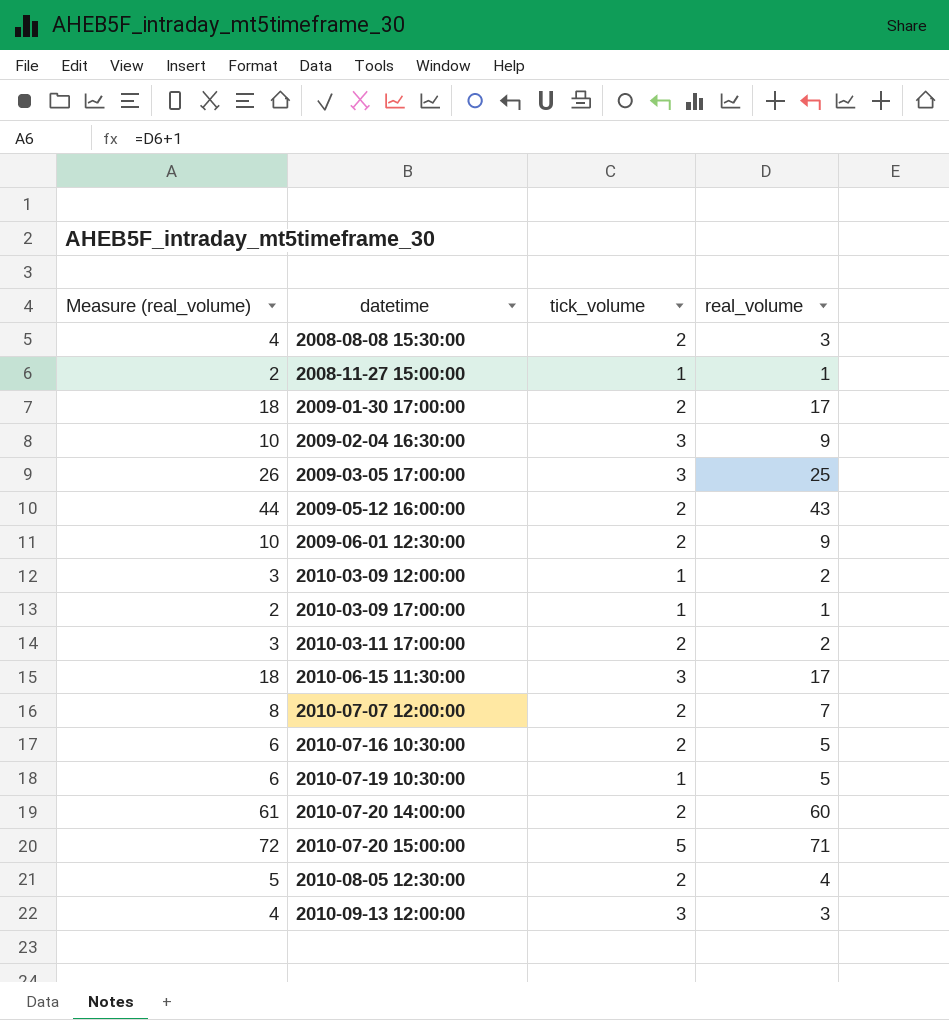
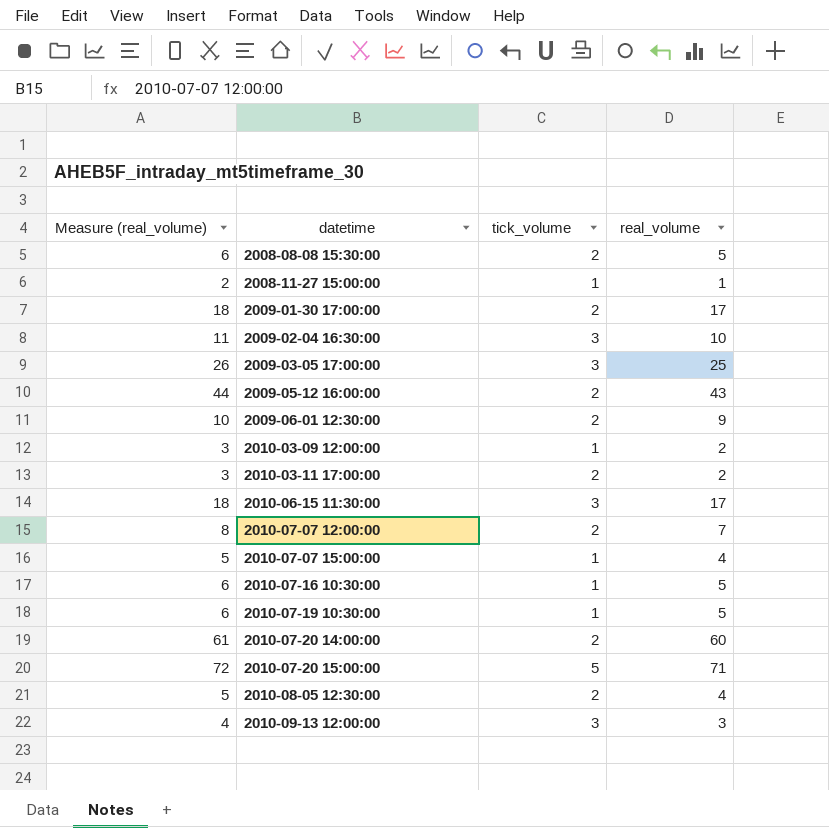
row 2010-03-09 17:00:00: 2 | 1 | 1 -> none
2008-08-08 15:30:00 | Measure (real_volume): 4 -> 6
2008-08-08 15:30:00 | real_volume: 3 -> 5
2009-02-04 16:30:00 | Measure (real_volume): 10 -> 11
2009-02-04 16:30:00 | real_volume: 9 -> 10
row 2010-07-07 15:00:00: none -> 5 | 1 | 4
2010-07-16 10:30:00 | tick_volume: 2 -> 1

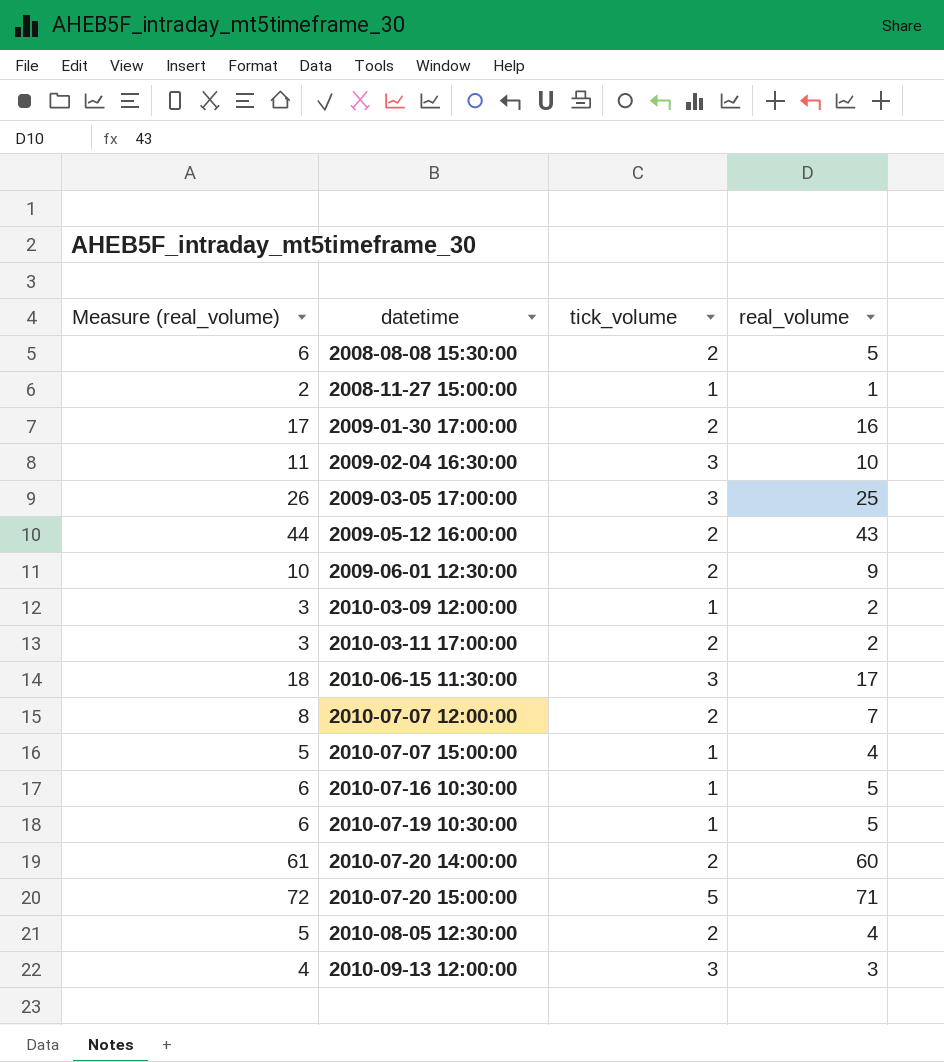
2009-01-30 17:00:00 | Measure (real_volume): 18 -> 17
2009-01-30 17:00:00 | real_volume: 17 -> 16

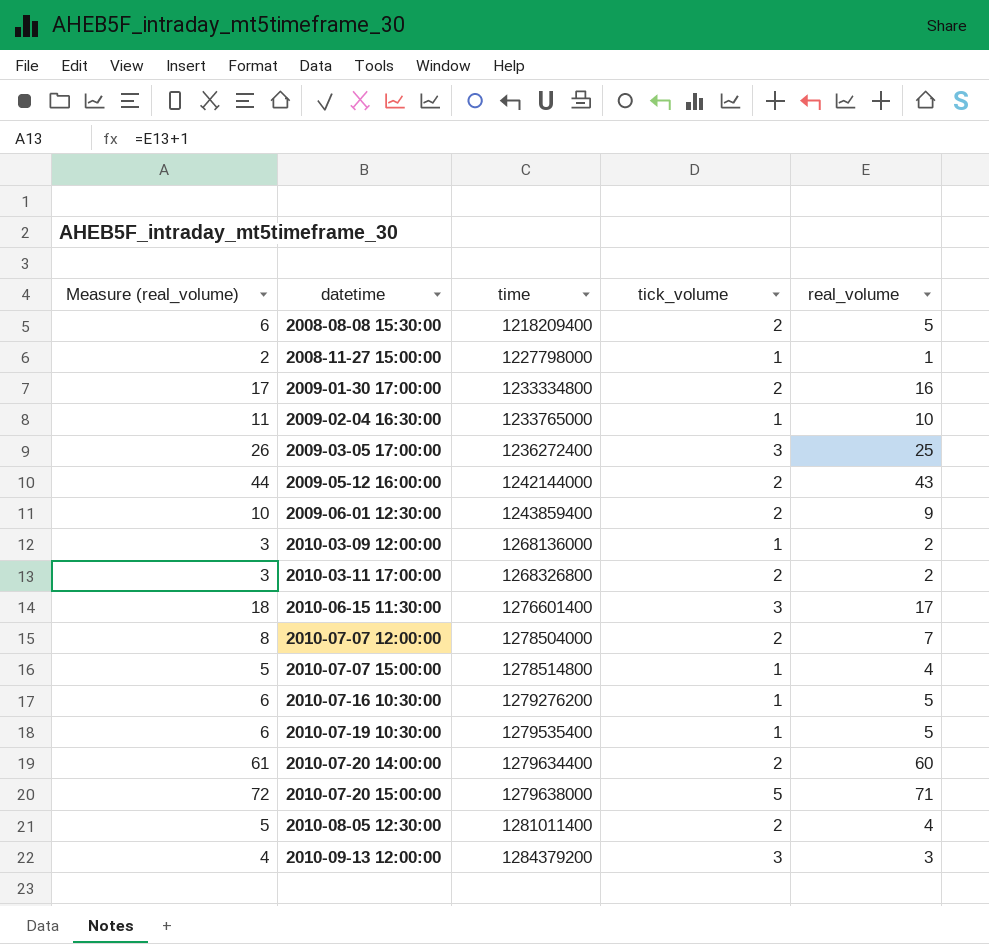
column time | position: none -> 3
2009-02-04 16:30:00 | tick_volume: 3 -> 1

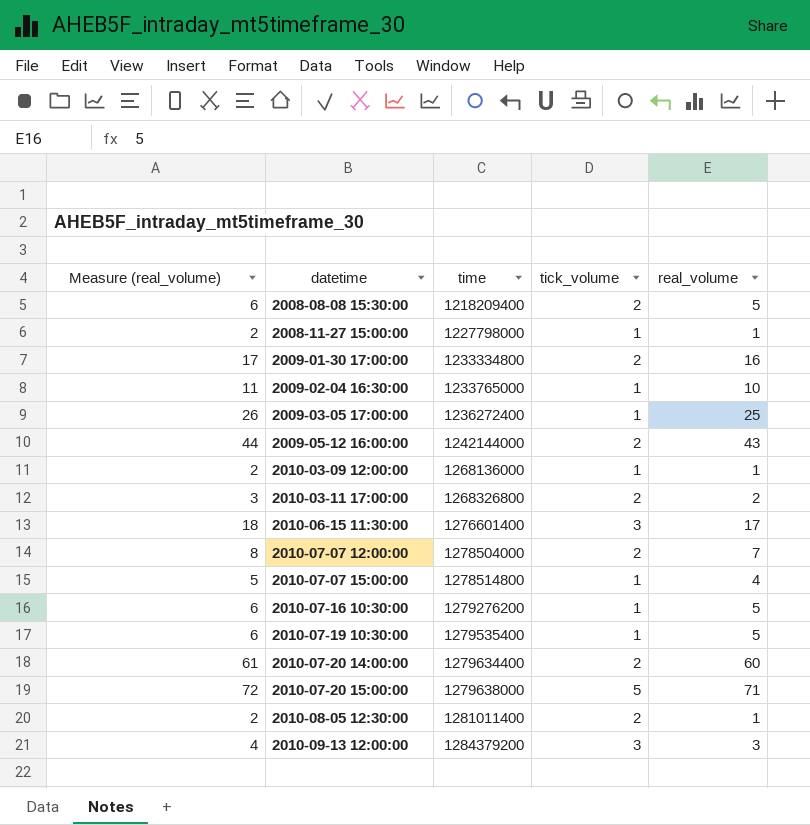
row 2009-06-01 12:30:00: 10 | 1243859400 | 2 | 9 -> none
2009-03-05 17:00:00 | tick_volume: 3 -> 1
2010-03-09 12:00:00 | Measure (real_volume): 3 -> 2
2010-03-09 12:00:00 | real_volume: 2 -> 1
2010-08-05 12:30:00 | Measure (real_volume): 5 -> 2
2010-08-05 12:30:00 | real_volume: 4 -> 1

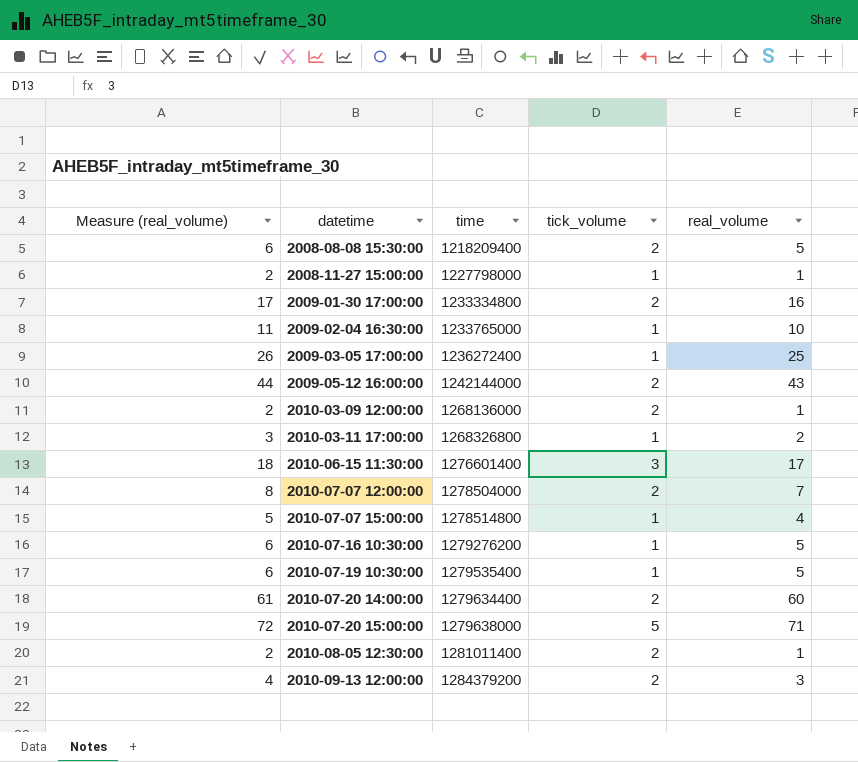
2010-03-09 12:00:00 | tick_volume: 1 -> 2
2010-03-11 17:00:00 | tick_volume: 2 -> 1
2010-09-13 12:00:00 | tick_volume: 3 -> 2

